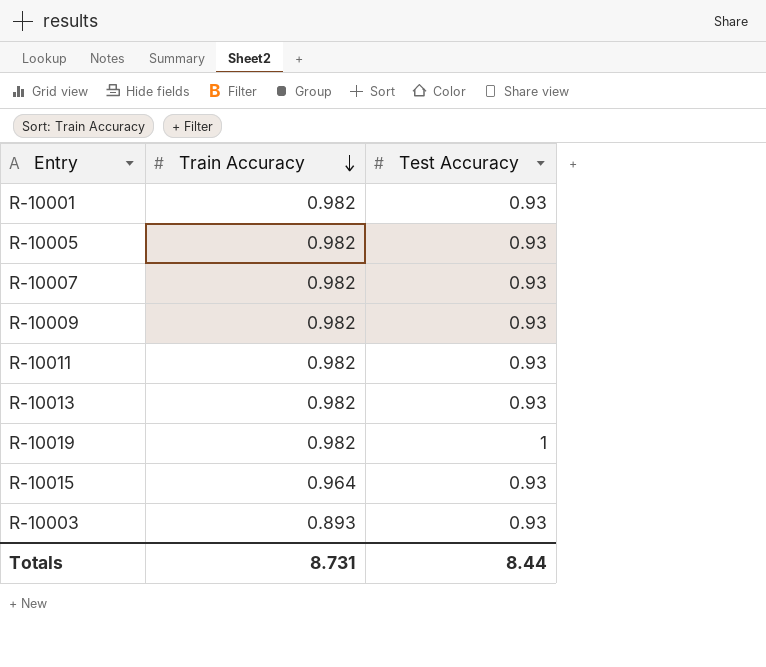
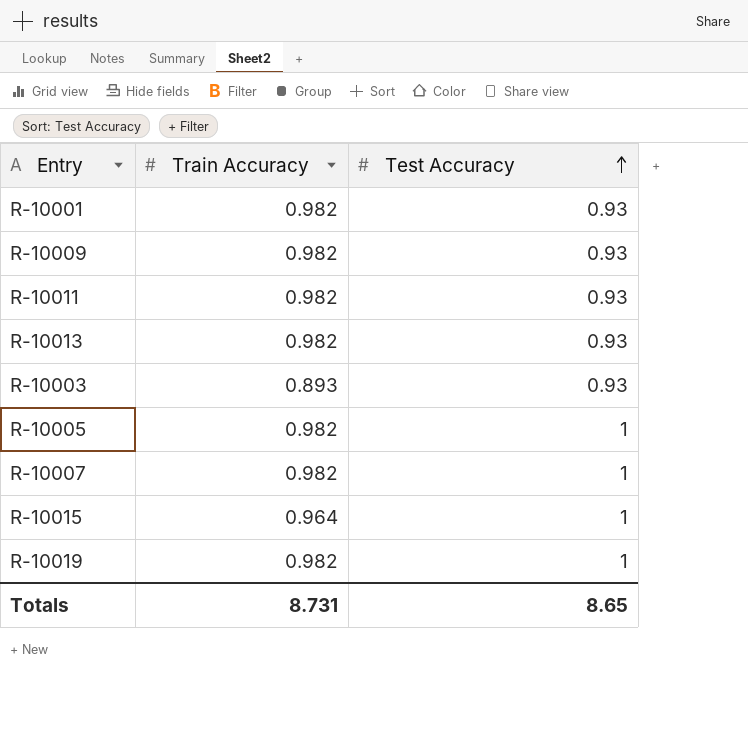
row order: Train Accuracy descending -> Test Accuracy ascending
R-10005 | Test Accuracy: 0.93 -> 1
R-10007 | Test Accuracy: 0.93 -> 1
R-10015 | Test Accuracy: 0.93 -> 1
Totals | Test Accuracy: 8.44 -> 8.65

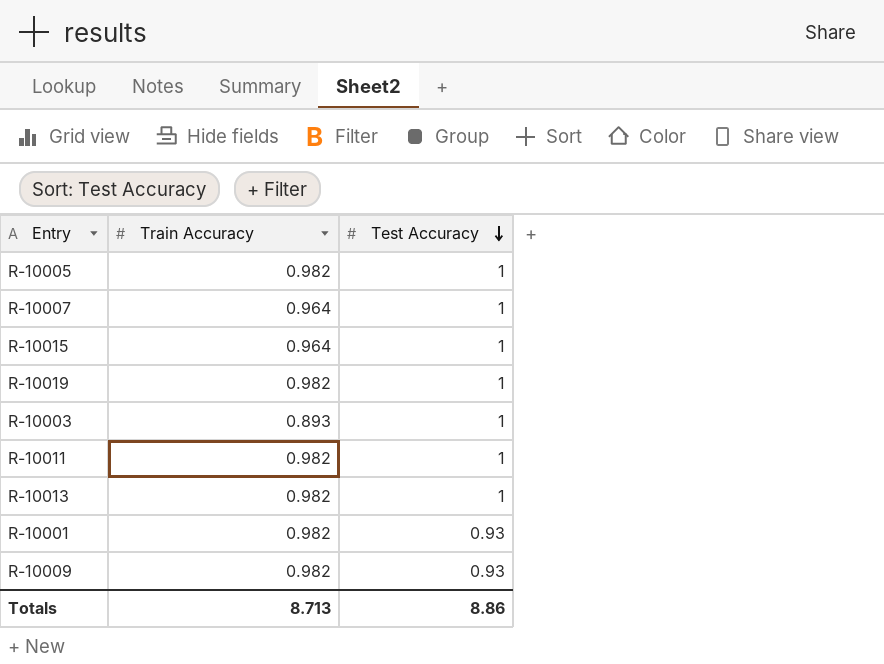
row order: Test Accuracy ascending -> Test Accuracy descending
R-10007 | Train Accuracy: 0.982 -> 0.964
R-10003 | Test Accuracy: 0.93 -> 1
R-10011 | Test Accuracy: 0.93 -> 1
R-10013 | Test Accuracy: 0.93 -> 1
Totals | Train Accuracy: 8.731 -> 8.713
Totals | Test Accuracy: 8.65 -> 8.86

